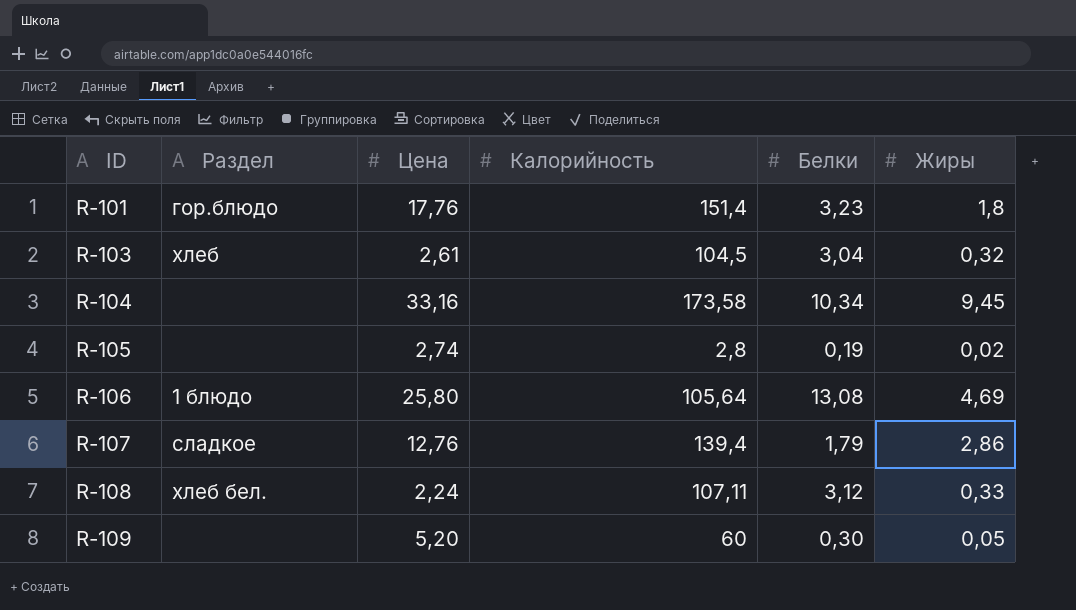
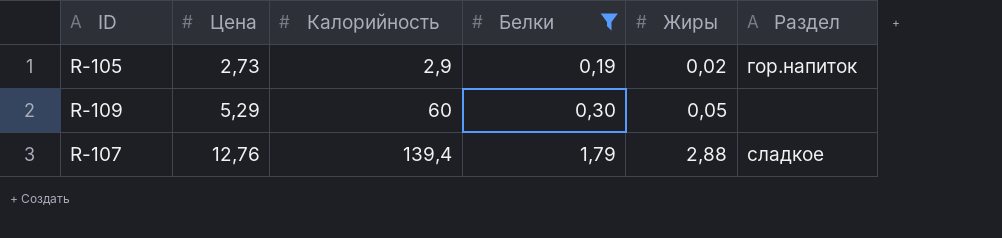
filter: none -> Белки <= 1,79
row order: ID ascending -> Цена ascending
column Раздел | position: 2 -> 6
R-105 | Цена: 2,74 -> 2,73
R-105 | Калорийность: 2,8 -> 2,9
R-105 | Раздел: none -> гор.напиток
R-109 | Цена: 5,20 -> 5,29
R-107 | Жиры: 2,86 -> 2,88

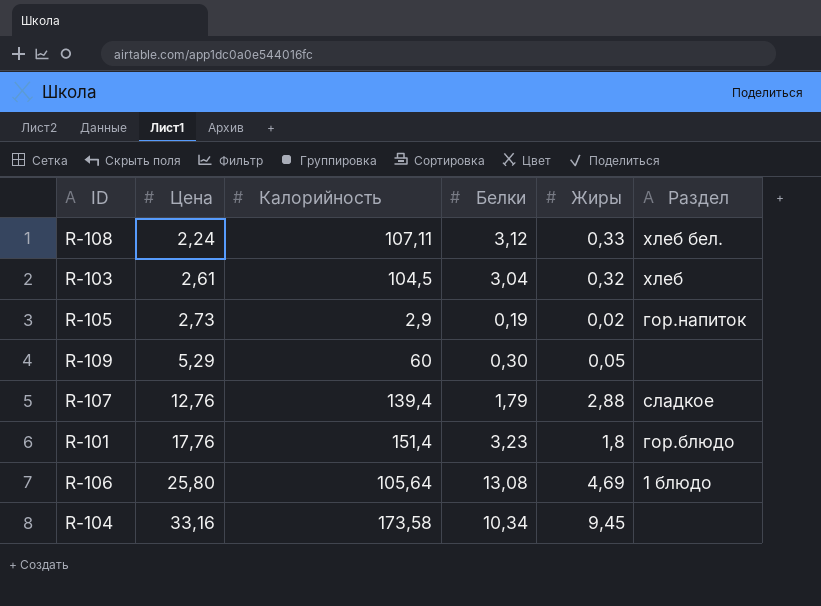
filter: Белки <= 1,79 -> none

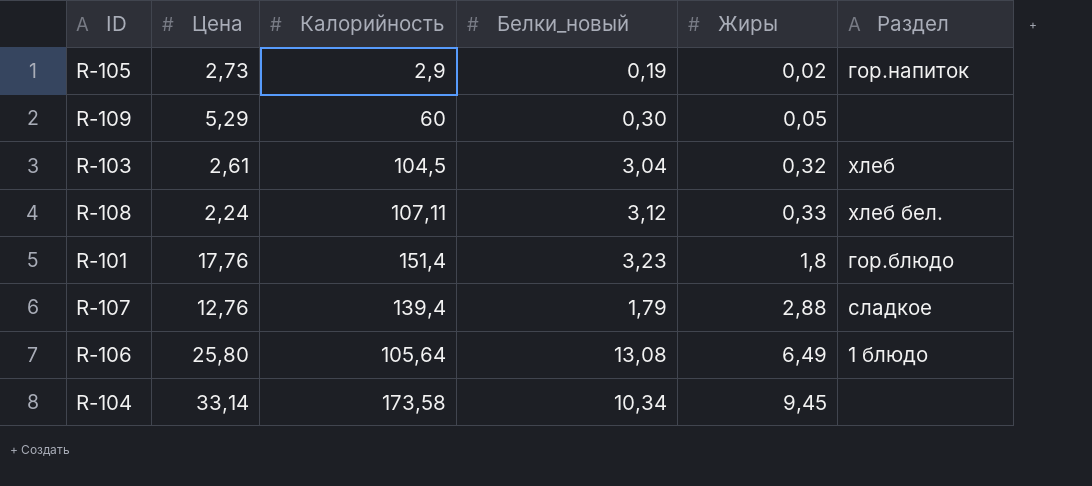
row order: Цена ascending -> Жиры ascending
column name: Белки -> Белки_новый
R-106 | Жиры: 4,69 -> 6,49
R-104 | Цена: 33,16 -> 33,14

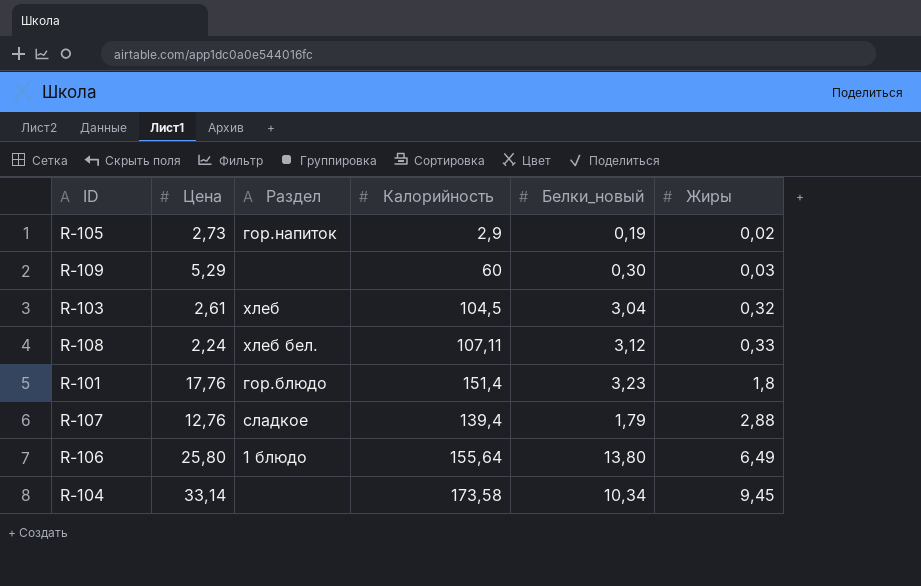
column Раздел | position: 6 -> 3
R-109 | Жиры: 0,05 -> 0,03
R-106 | Калорийность: 105,64 -> 155,64
R-106 | Белки_новый: 13,08 -> 13,80

